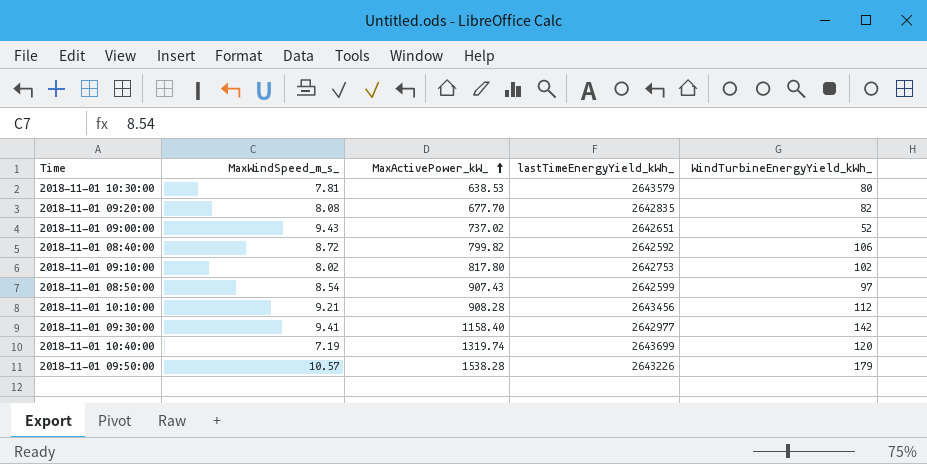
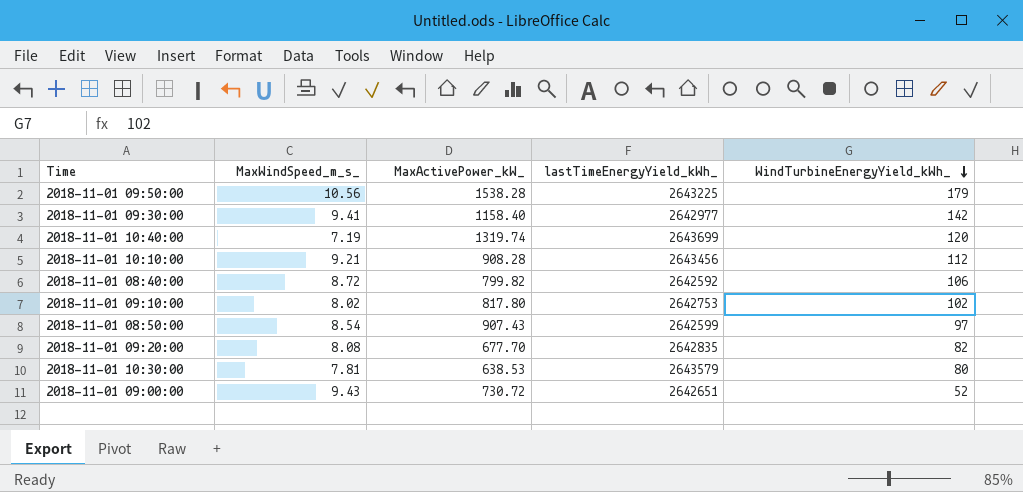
row order: MaxActivePower_kW_ ascending -> WindTurbineEnergyYield_kWh_ descending
2018-11-01 09:50:00 | MaxWindSpeed_m_s_: 10.57 -> 10.56
2018-11-01 09:50:00 | lastTimeEnergyYield_kWh_: 2643226 -> 2643225
2018-11-01 09:00:00 | MaxActivePower_kW_: 737.02 -> 730.72

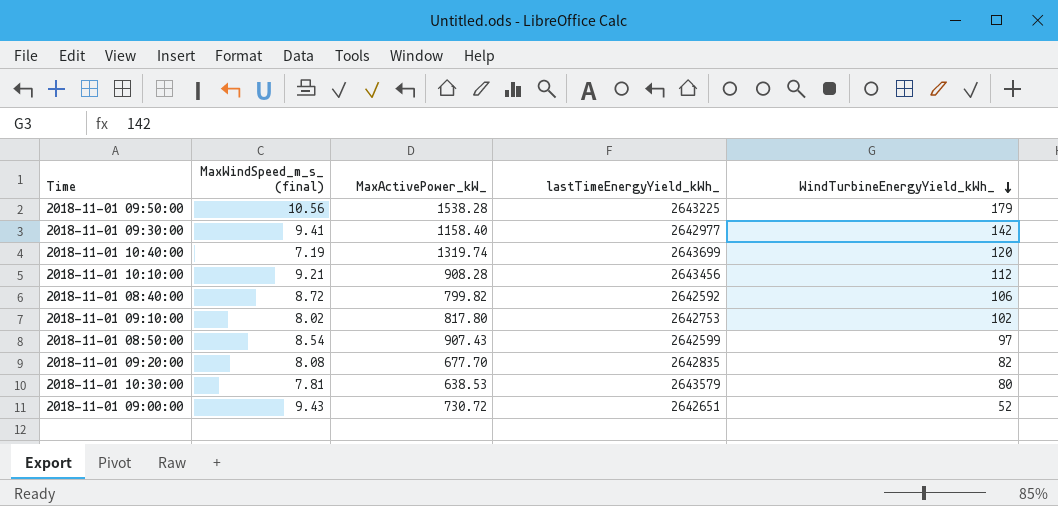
column name: MaxWindSpeed_m_s_ -> MaxWindSpeed_m_s_ (final)

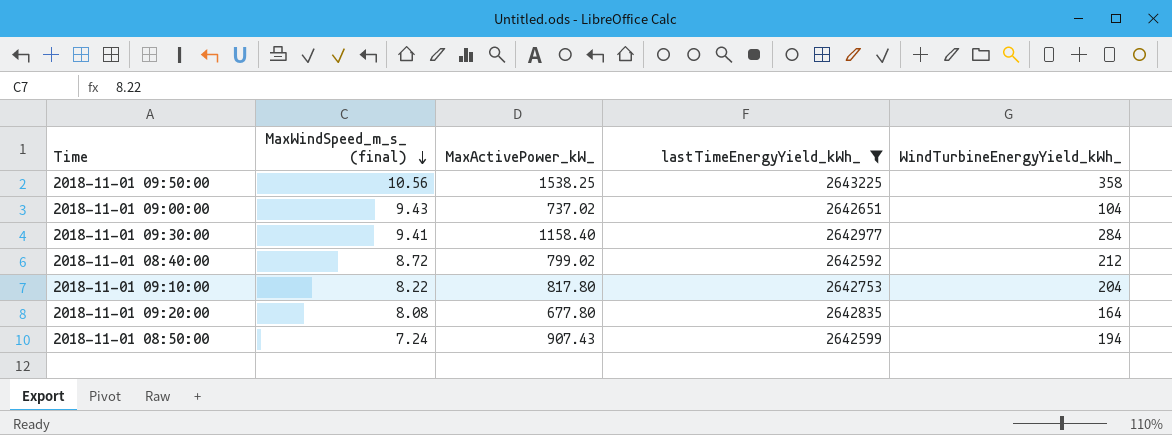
filter: none -> lastTimeEnergyYield_kWh_ <= 2643225
row order: WindTurbineEnergyYield_kWh_ descending -> MaxWindSpeed_m_s_ (final) descending
2018-11-01 09:50:00 | MaxActivePower_kW_: 1538.28 -> 1538.25
2018-11-01 09:50:00 | WindTurbineEnergyYield_kWh_: 179 -> 358
2018-11-01 09:00:00 | MaxActivePower_kW_: 730.72 -> 737.02
2018-11-01 09:00:00 | WindTurbineEnergyYield_kWh_: 52 -> 104
2018-11-01 09:30:00 | WindTurbineEnergyYield_kWh_: 142 -> 284
2018-11-01 08:40:00 | MaxActivePower_kW_: 799.82 -> 799.02
2018-11-01 08:40:00 | WindTurbineEnergyYield_kWh_: 106 -> 212
2018-11-01 09:10:00 | MaxWindSpeed_m_s_ (final): 8.02 -> 8.22
2018-11-01 09:10:00 | WindTurbineEnergyYield_kWh_: 102 -> 204
2018-11-01 09:20:00 | MaxActivePower_kW_: 677.70 -> 677.80
2018-11-01 09:20:00 | WindTurbineEnergyYield_kWh_: 82 -> 164
2018-11-01 08:50:00 | MaxWindSpeed_m_s_ (final): 8.54 -> 7.24
2018-11-01 08:50:00 | WindTurbineEnergyYield_kWh_: 97 -> 194

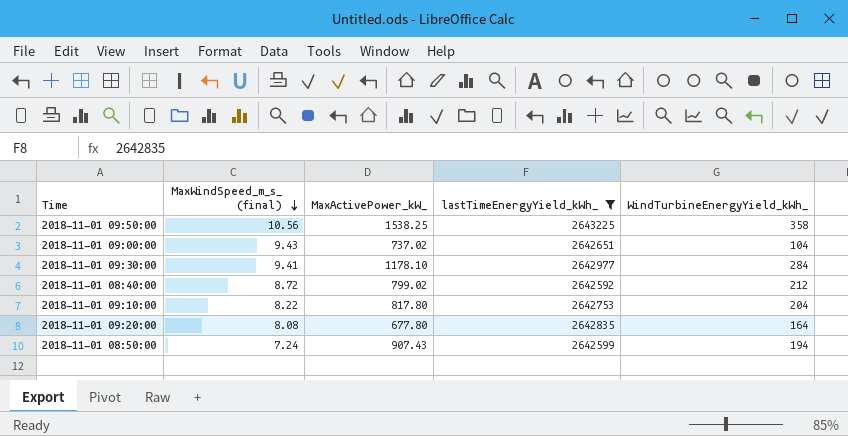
2018-11-01 09:30:00 | MaxActivePower_kW_: 1158.40 -> 1178.10

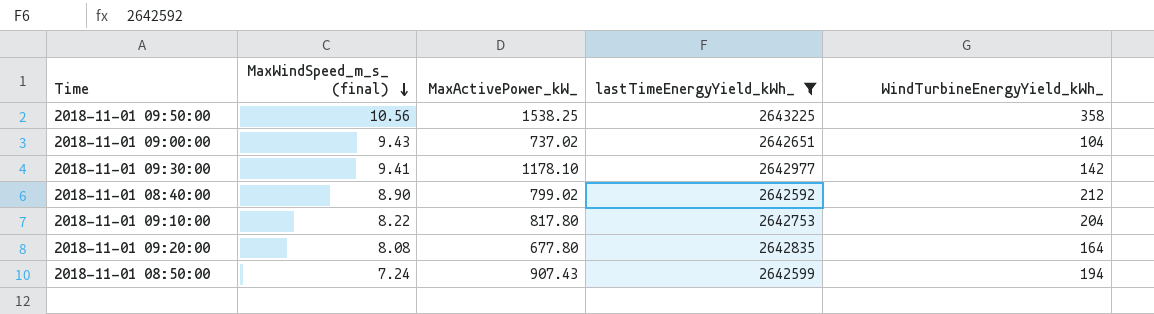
2018-11-01 09:30:00 | WindTurbineEnergyYield_kWh_: 284 -> 142
2018-11-01 08:40:00 | MaxWindSpeed_m_s_ (final): 8.72 -> 8.90

